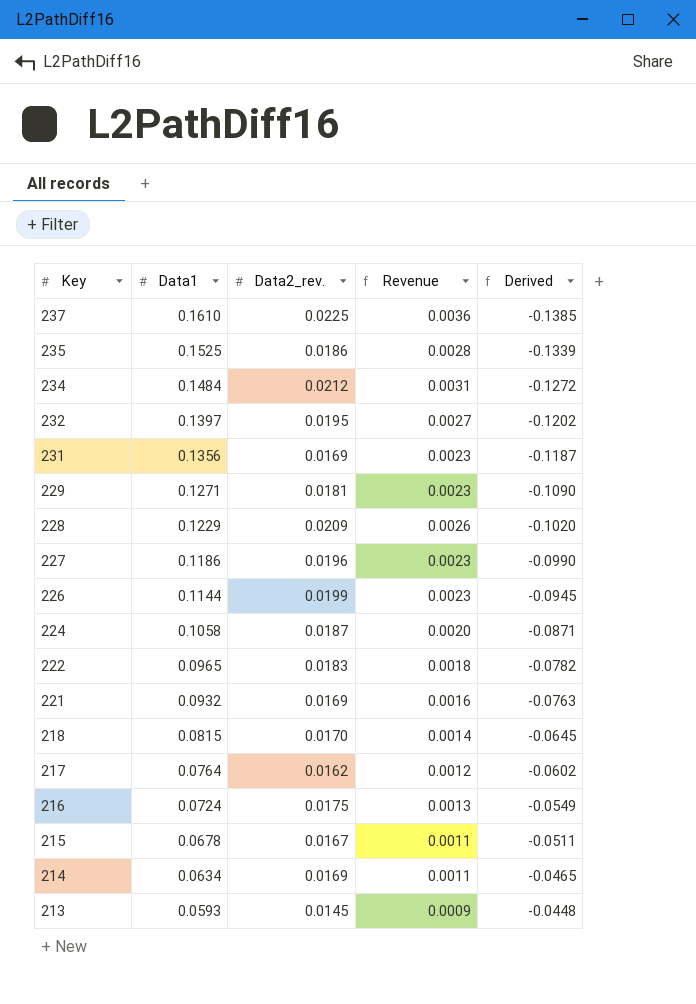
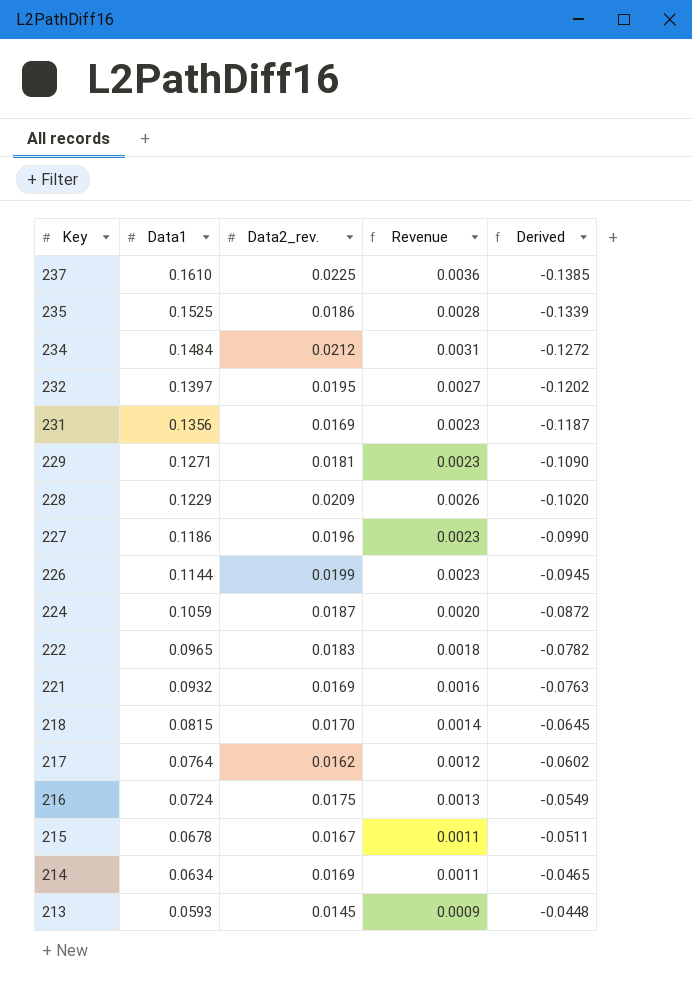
224 | Data1: 0.1058 -> 0.1059
224 | Derived: -0.0871 -> -0.0872

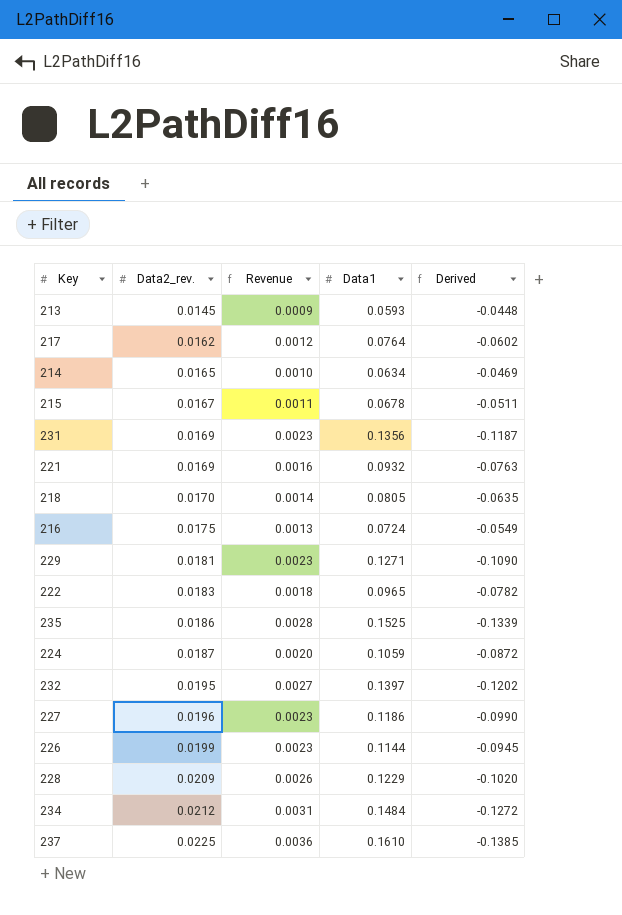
row order: Key descending -> Data2_rev. ascending
column Data1 | position: 2 -> 4
214 | Data2_rev.: 0.0169 -> 0.0165
214 | Revenue: 0.0011 -> 0.0010
214 | Derived: -0.0465 -> -0.0469
218 | Data1: 0.0815 -> 0.0805
218 | Derived: -0.0645 -> -0.0635

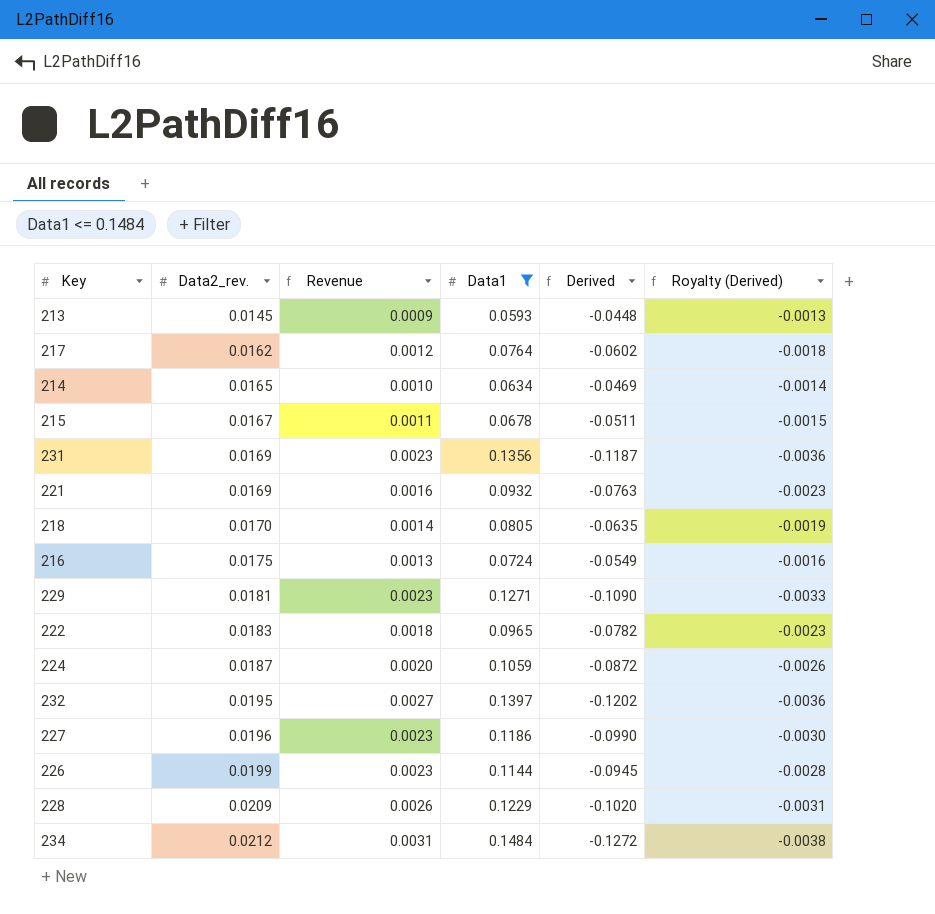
filter: none -> Data1 <= 0.1484
column Royalty (Derived) | formula: none -> [Derived] * 0.03

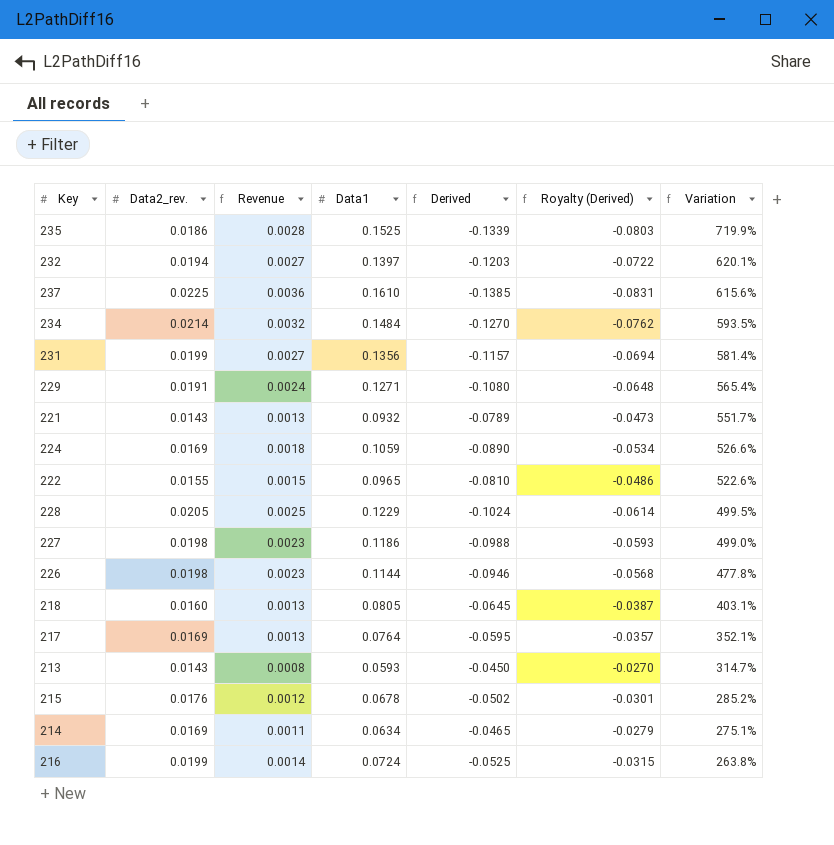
filter: Data1 <= 0.1484 -> none
row order: Data2_rev. ascending -> Variation descending
column Royalty (Derived) | formula: [Derived] * 0.03 -> [Derived] * 0.6
column Variation | formula: none -> ([Data1] - [Data2_rev.]) / [Data2_rev.]
232 | Data2_rev.: 0.0195 -> 0.0194
232 | Derived: -0.1202 -> -0.1203
234 | Data2_rev.: 0.0212 -> 0.0214
234 | Revenue: 0.0031 -> 0.0032
234 | Derived: -0.1272 -> -0.1270
231 | Data2_rev.: 0.0169 -> 0.0199
231 | Revenue: 0.0023 -> 0.0027
231 | Derived: -0.1187 -> -0.1157
229 | Data2_rev.: 0.0181 -> 0.0191
229 | Revenue: 0.0023 -> 0.0024
229 | Derived: -0.1090 -> -0.1080
221 | Data2_rev.: 0.0169 -> 0.0143
221 | Revenue: 0.0016 -> 0.0013
221 | Derived: -0.0763 -> -0.0789
224 | Data2_rev.: 0.0187 -> 0.0169
224 | Revenue: 0.0020 -> 0.0018
224 | Derived: -0.0872 -> -0.0890
222 | Data2_rev.: 0.0183 -> 0.0155
222 | Revenue: 0.0018 -> 0.0015
222 | Derived: -0.0782 -> -0.0810
228 | Data2_rev.: 0.0209 -> 0.0205
228 | Revenue: 0.0026 -> 0.0025
228 | Derived: -0.1020 -> -0.1024
227 | Data2_rev.: 0.0196 -> 0.0198
227 | Derived: -0.0990 -> -0.0988
226 | Data2_rev.: 0.0199 -> 0.0198
226 | Derived: -0.0945 -> -0.0946
218 | Data2_rev.: 0.0170 -> 0.0160
218 | Revenue: 0.0014 -> 0.0013
218 | Derived: -0.0635 -> -0.0645
217 | Data2_rev.: 0.0162 -> 0.0169
217 | Revenue: 0.0012 -> 0.0013
217 | Derived: -0.0602 -> -0.0595
213 | Data2_rev.: 0.0145 -> 0.0143
213 | Revenue: 0.0009 -> 0.0008
213 | Derived: -0.0448 -> -0.0450
215 | Data2_rev.: 0.0167 -> 0.0176
215 | Revenue: 0.0011 -> 0.0012
215 | Derived: -0.0511 -> -0.0502
214 | Data2_rev.: 0.0165 -> 0.0169
214 | Revenue: 0.0010 -> 0.0011
214 | Derived: -0.0469 -> -0.0465
216 | Data2_rev.: 0.0175 -> 0.0199
216 | Revenue: 0.0013 -> 0.0014
216 | Derived: -0.0549 -> -0.0525

